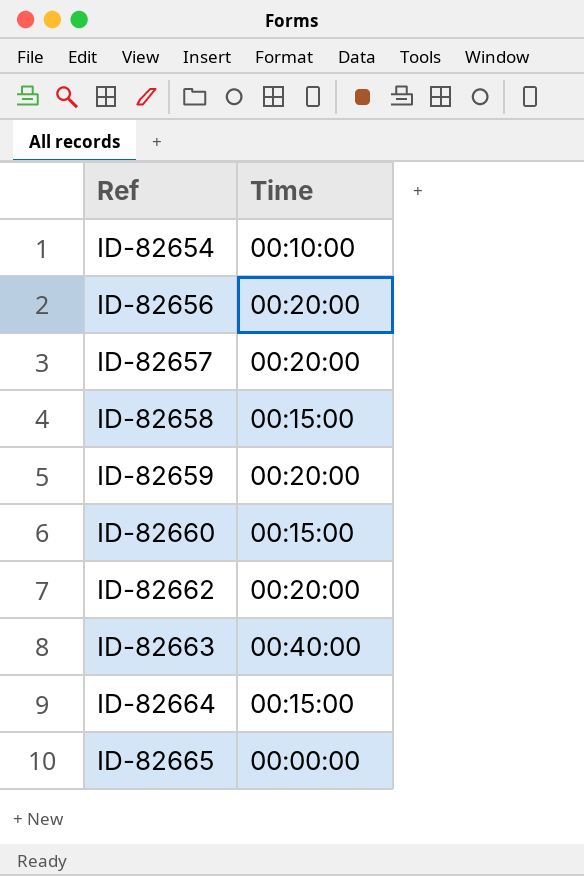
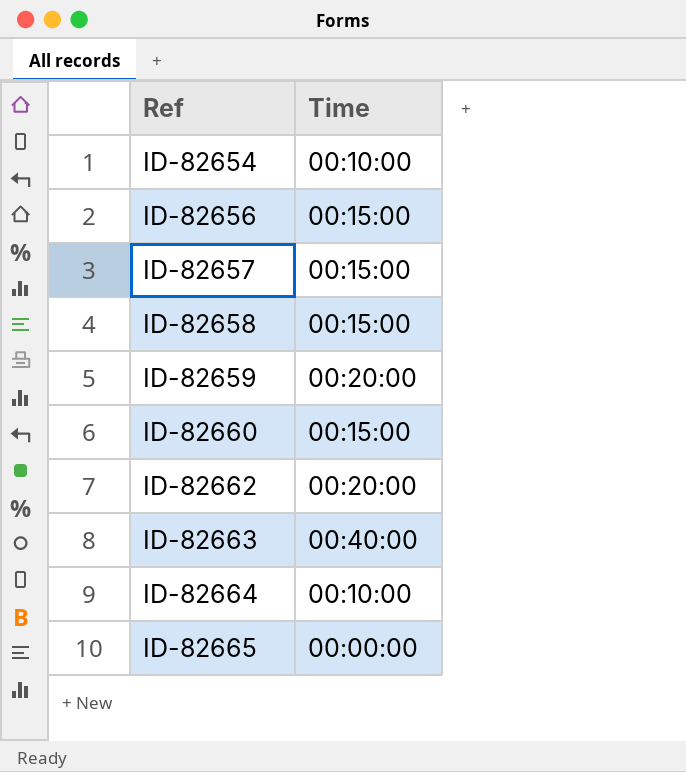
ID-82656 | Time: 00:20:00 -> 00:15:00
ID-82657 | Time: 00:20:00 -> 00:15:00
ID-82664 | Time: 00:15:00 -> 00:10:00

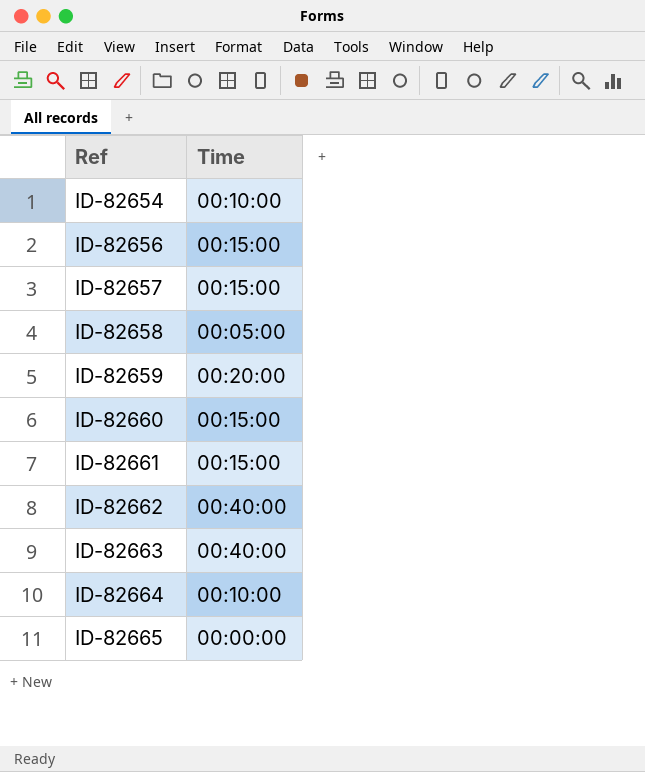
ID-82658 | Time: 00:15:00 -> 00:05:00
row ID-82661: none -> 00:15:00
ID-82662 | Time: 00:20:00 -> 00:40:00

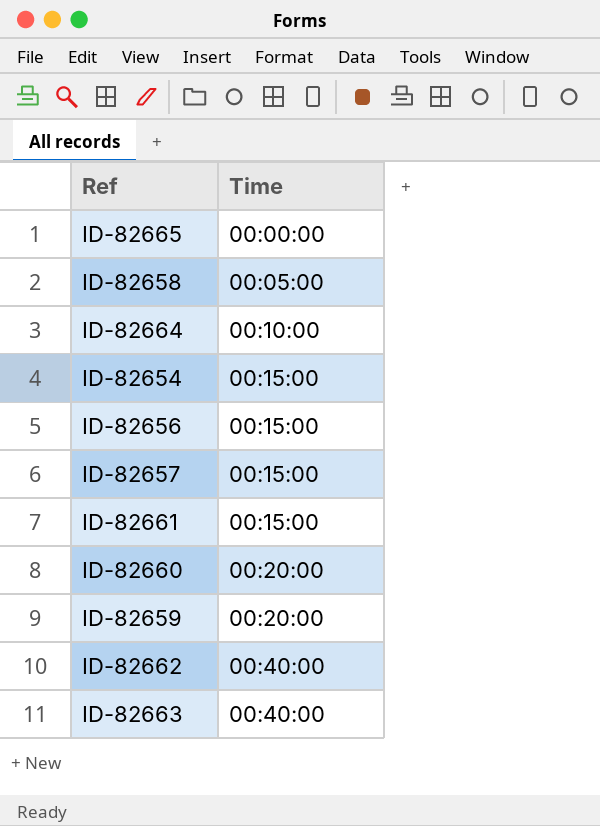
row order: Ref ascending -> Time ascending
ID-82654 | Time: 00:10:00 -> 00:15:00
ID-82660 | Time: 00:15:00 -> 00:20:00

